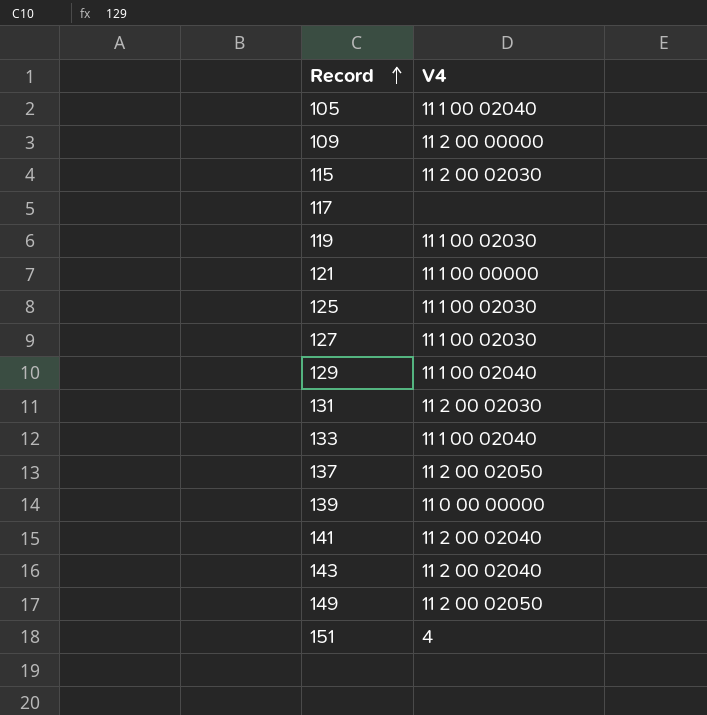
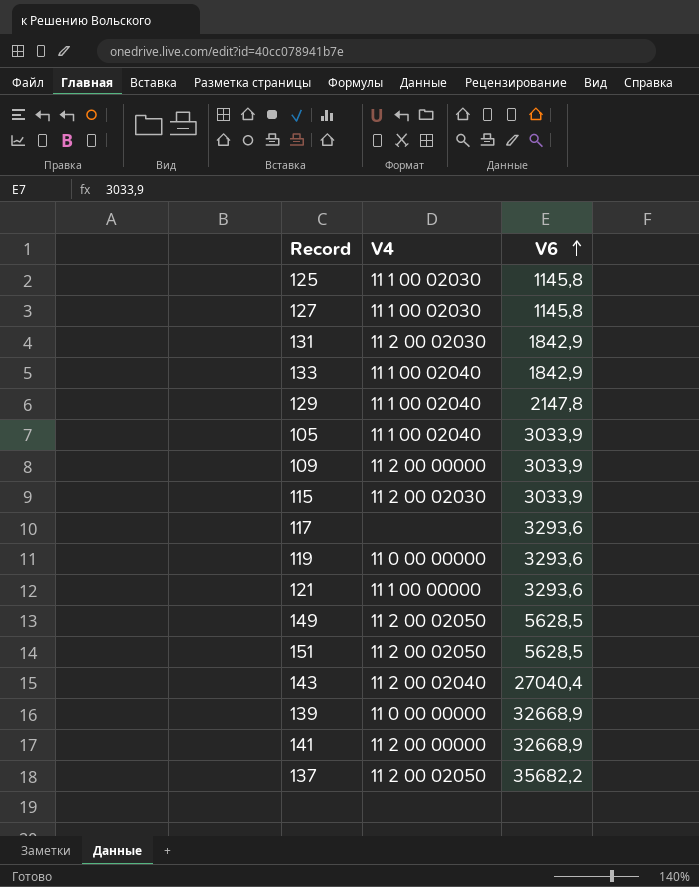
row order: Record ascending -> V6 ascending
column V6 | position: none -> 3
119 | V4: 11 1 00 02030 -> 11 0 00 00000
151 | V4: 4 -> 11 2 00 02050
141 | V4: 11 2 00 02040 -> 11 2 00 00000

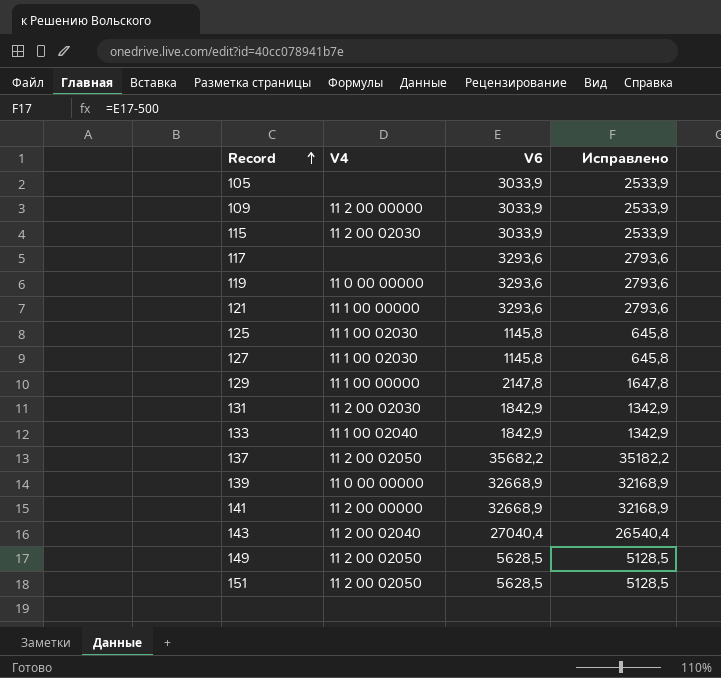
row order: V6 ascending -> Record ascending
column Исправлено | formula: none -> [V6] - 500
105 | V4: 11 1 00 02040 -> none
129 | V4: 11 1 00 02040 -> 11 1 00 00000

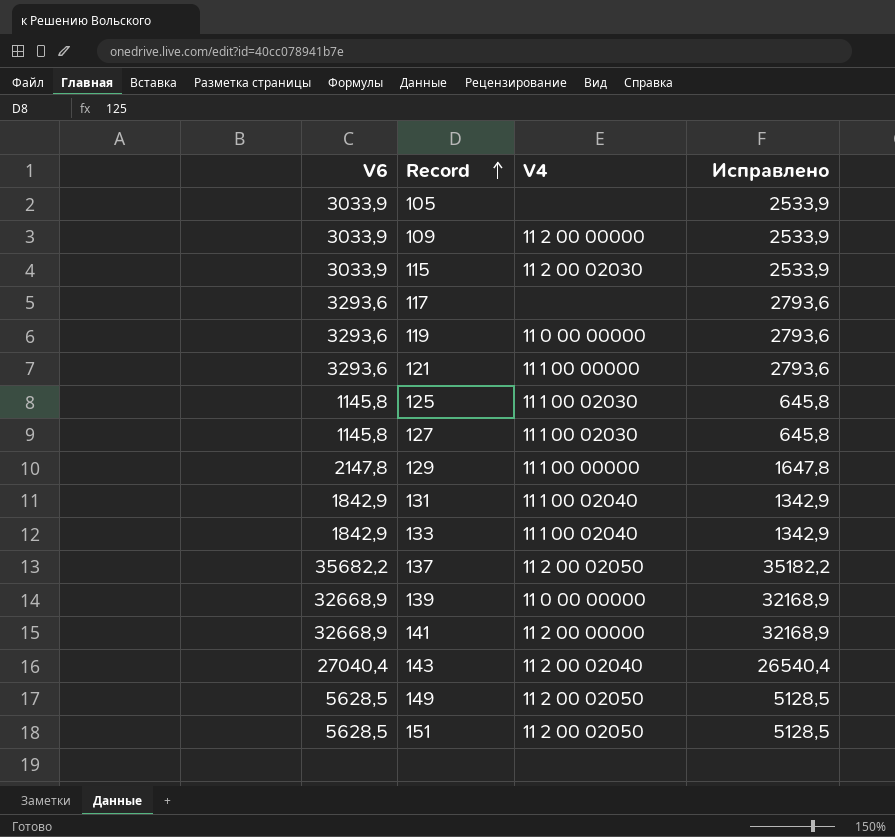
column V6 | position: 3 -> 1
131 | V4: 11 2 00 02030 -> 11 1 00 02040

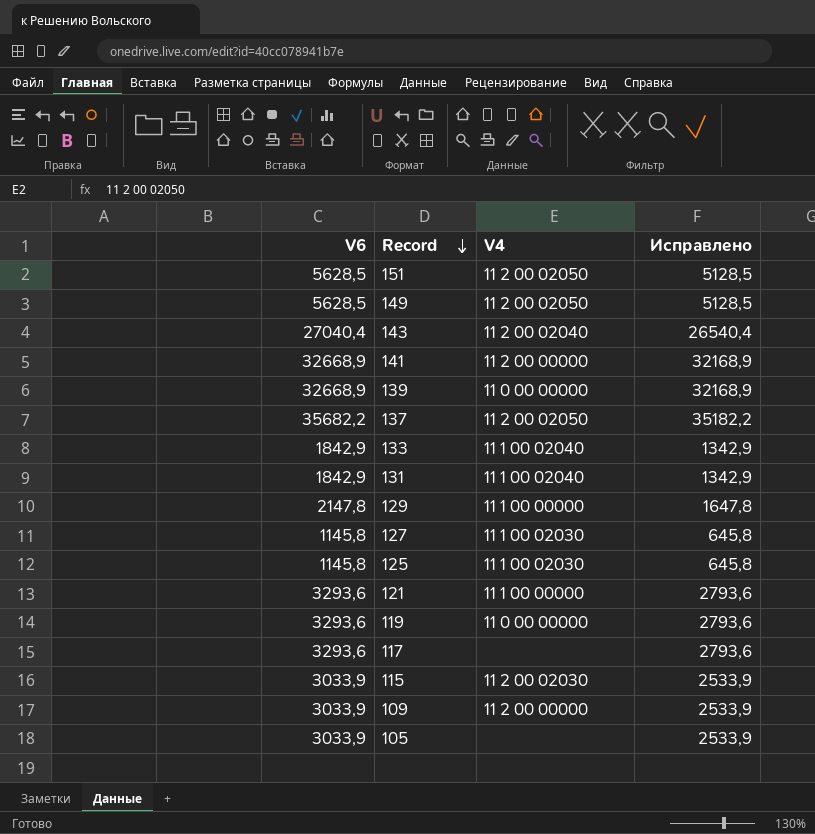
row order: Record ascending -> Record descending

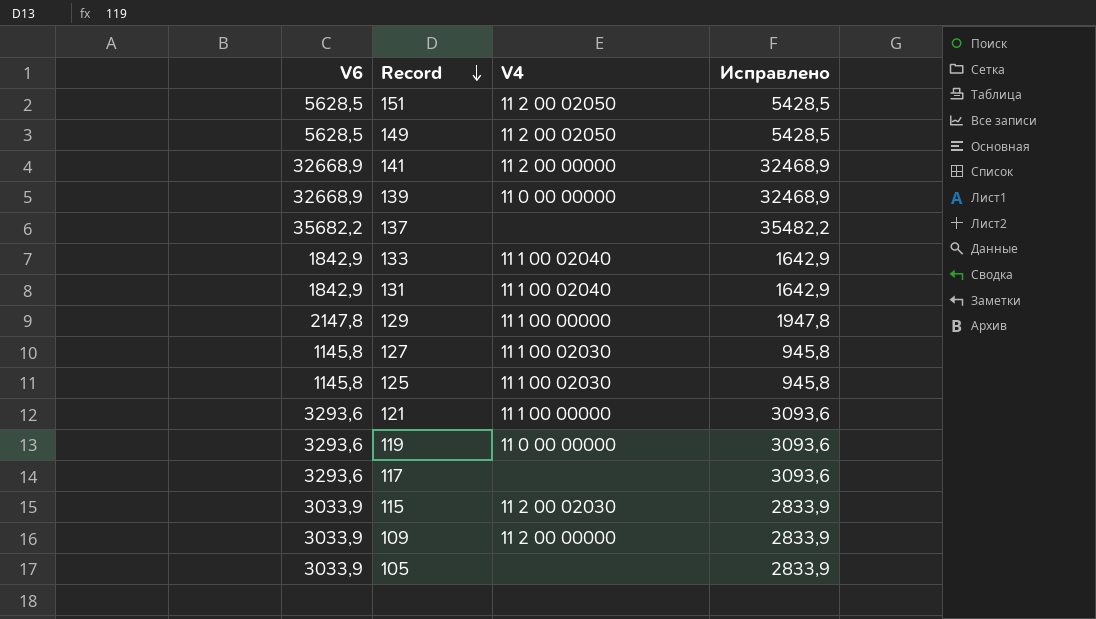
column Исправлено | formula: [V6] - 500 -> [V6] - 200
row 143: 27040,4 | 11 2 00 02040 | 26540,4 -> none
137 | V4: 11 2 00 02050 -> none

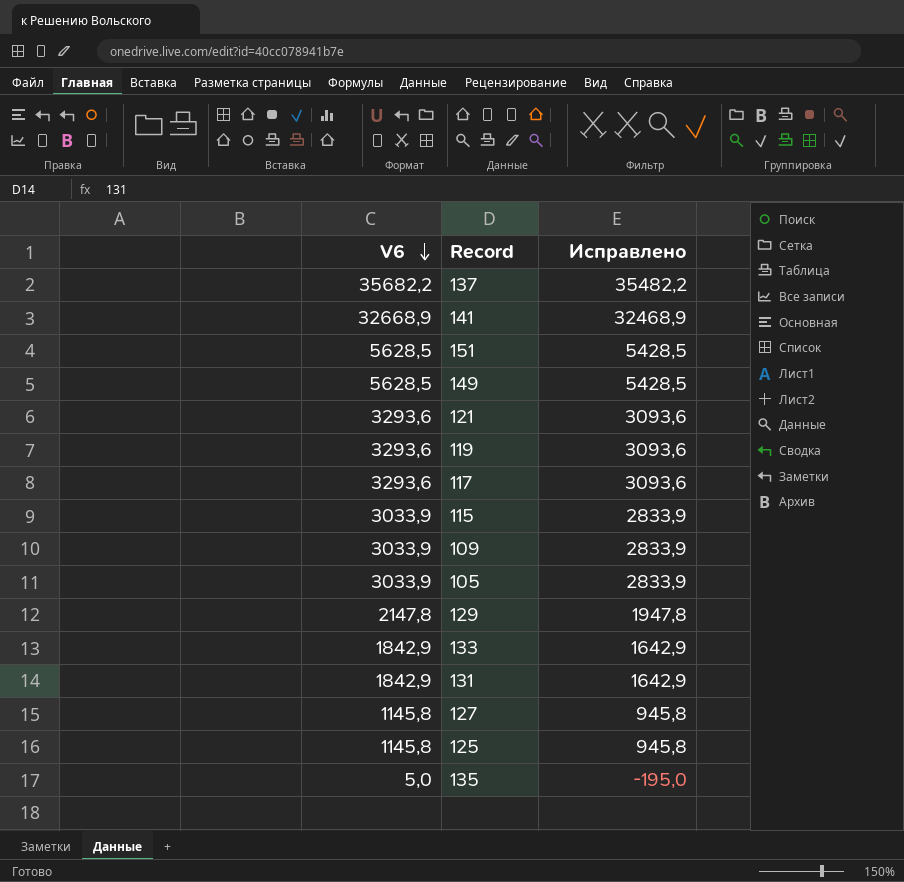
row order: Record descending -> V6 descending
column V4 | position: 3 -> none
row 139: 32668,9 | 11 0 00 00000 | 32468,9 -> none
row 135: none -> 5,0 | -195,0

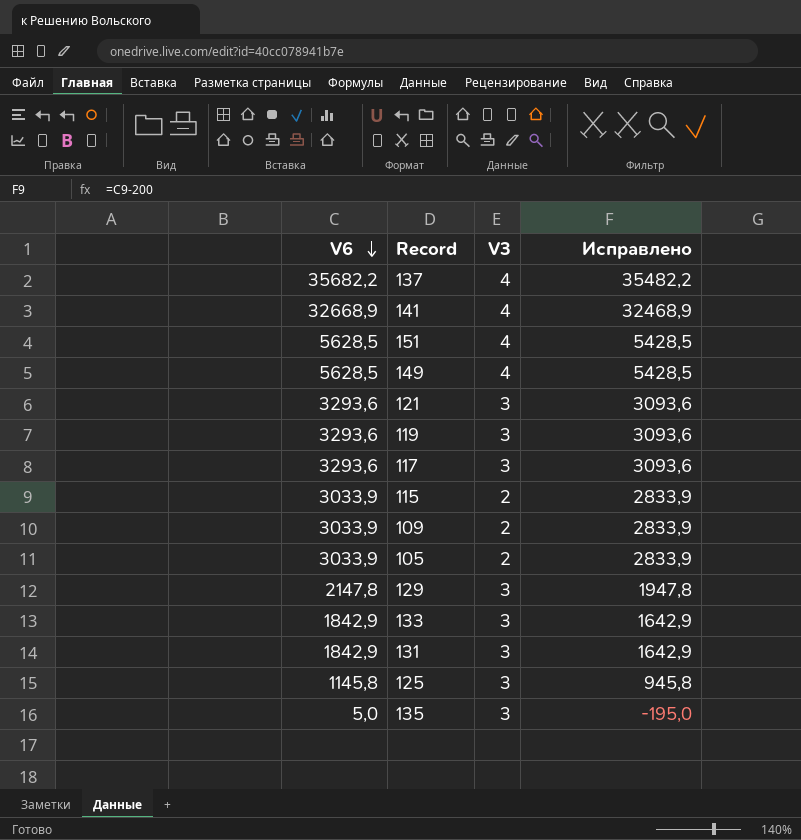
column V3 | position: none -> 3
row 127: 1145,8 | 945,8 -> none

